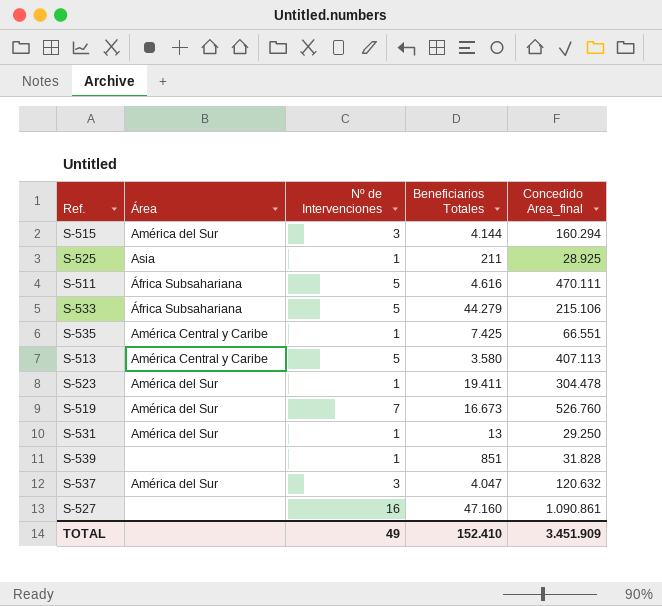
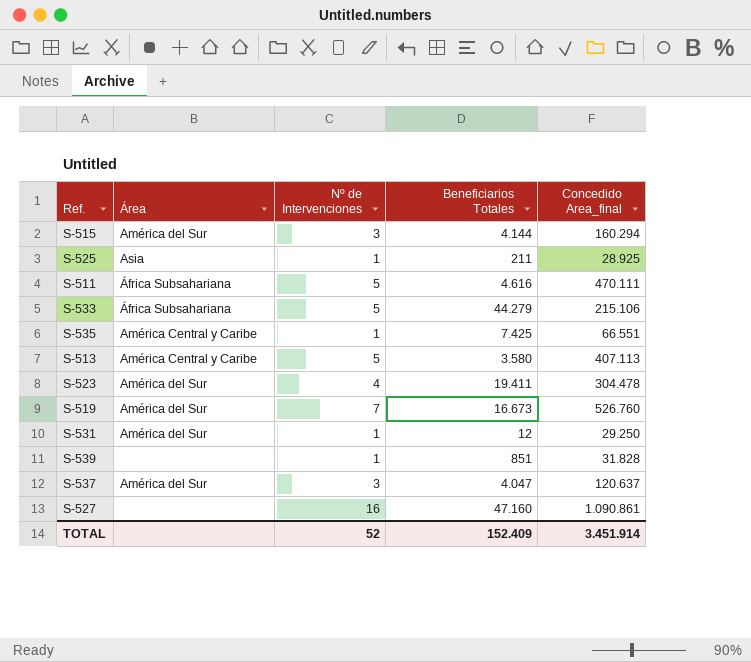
S-523 | Nº de Intervenciones: 1 -> 4
S-531 | Beneficiarios Totales: 13 -> 12
S-537 | Concedido Area_final: 120.632 -> 120.637
TOTAL | Nº de Intervenciones: 49 -> 52
TOTAL | Beneficiarios Totales: 152.410 -> 152.409
TOTAL | Concedido Area_final: 3.451.909 -> 3.451.914

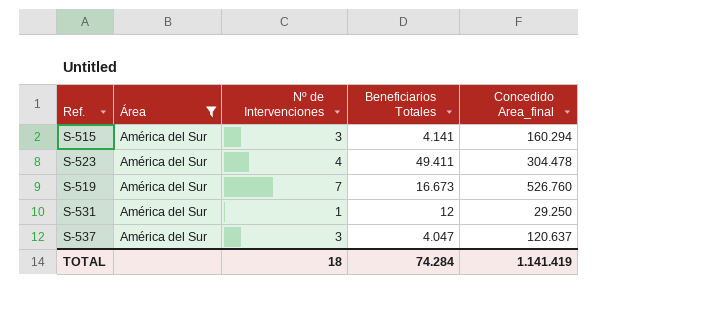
filter: none -> Área = América del Sur
S-515 | Beneficiarios Totales: 4.144 -> 4.141
S-523 | Beneficiarios Totales: 19.411 -> 49.411
TOTAL | Nº de Intervenciones: 52 -> 18
TOTAL | Beneficiarios Totales: 152.409 -> 74.284
TOTAL | Concedido Area_final: 3.451.914 -> 1.141.419

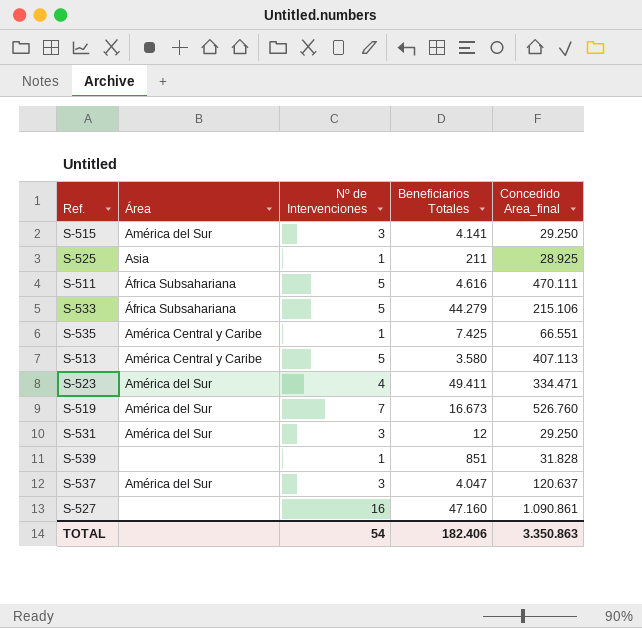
filter: Área = América del Sur -> none
S-515 | Concedido Area_final: 160.294 -> 29.250
S-523 | Concedido Area_final: 304.478 -> 334.471
S-531 | Nº de Intervenciones: 1 -> 3
TOTAL | Nº de Intervenciones: 18 -> 54
TOTAL | Beneficiarios Totales: 74.284 -> 182.406
TOTAL | Concedido Area_final: 1.141.419 -> 3.350.863

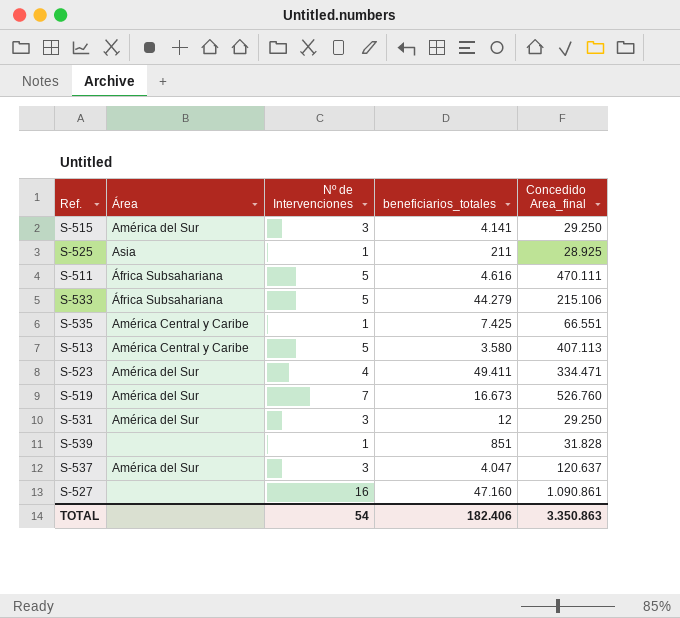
column name: Beneficiarios Totales -> beneficiarios_totales

